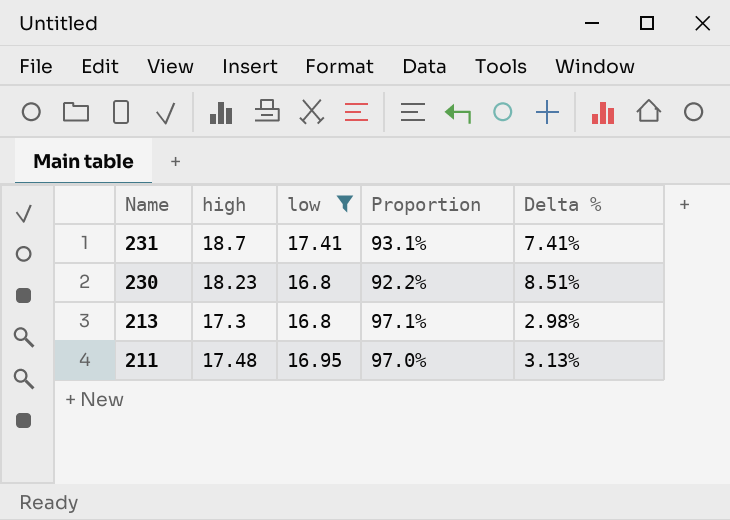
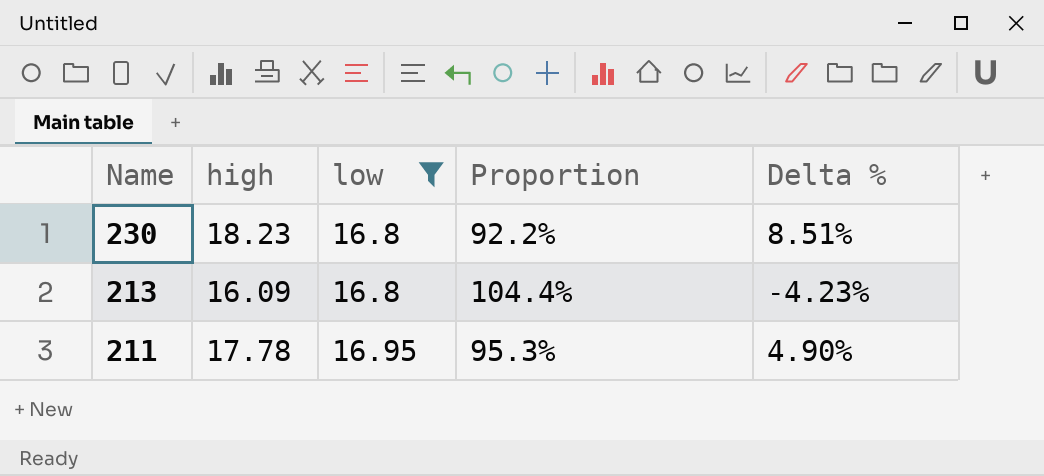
row 231: 18.7 | 17.41 | 93.1% | 7.41% -> none
213 | high: 17.3 -> 16.09
213 | Proportion: 97.1% -> 104.4%
213 | Delta %: 2.98% -> -4.23%
211 | high: 17.48 -> 17.78
211 | Proportion: 97.0% -> 95.3%
211 | Delta %: 3.13% -> 4.90%

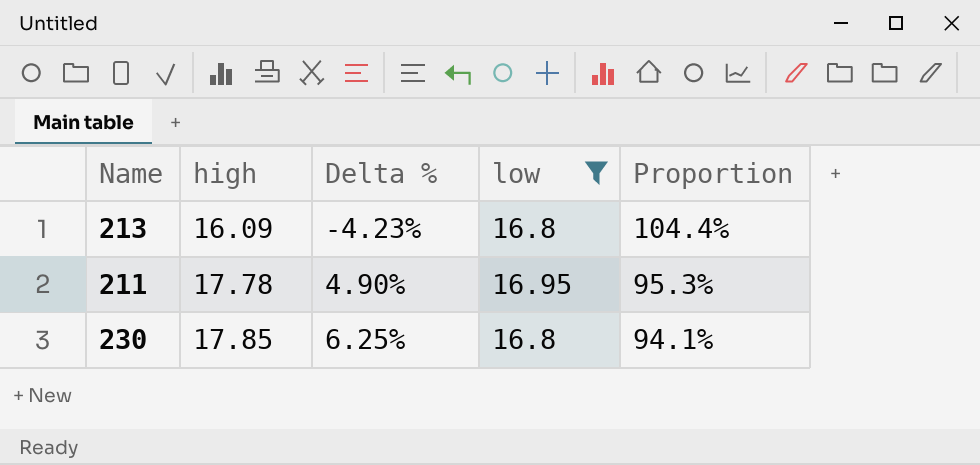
row order: Name descending -> high ascending
column Delta % | position: 5 -> 3
230 | high: 18.23 -> 17.85
230 | Delta %: 8.51% -> 6.25%
230 | Proportion: 92.2% -> 94.1%

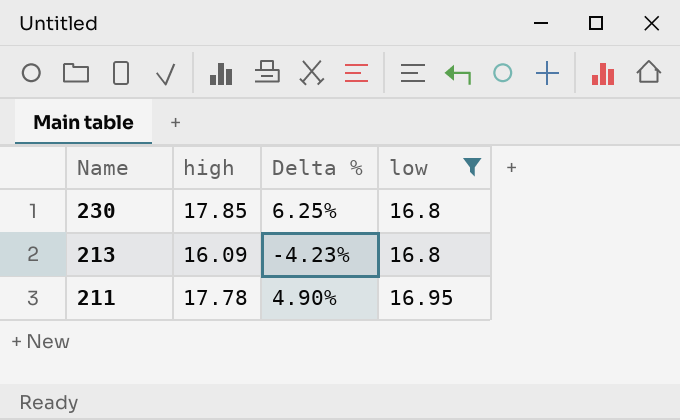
row order: high ascending -> Name descending
column Proportion | formula: [low] / [high] -> none

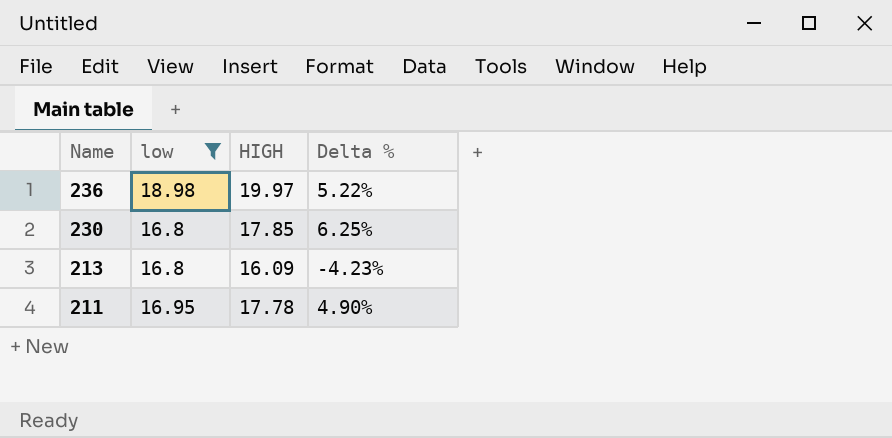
column low | position: 4 -> 2
column name: high -> HIGH
row 236: none -> 18.98 | 19.97 | 5.22%

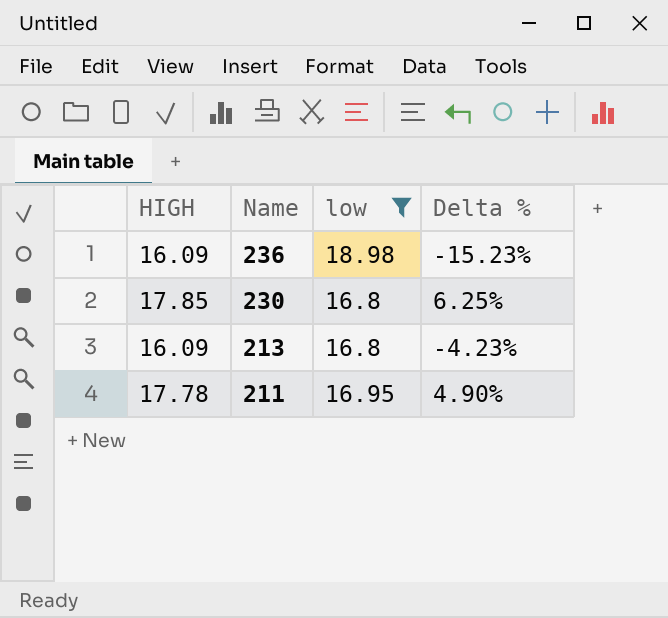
column HIGH | position: 3 -> 1
236 | HIGH: 19.97 -> 16.09
236 | Delta %: 5.22% -> -15.23%

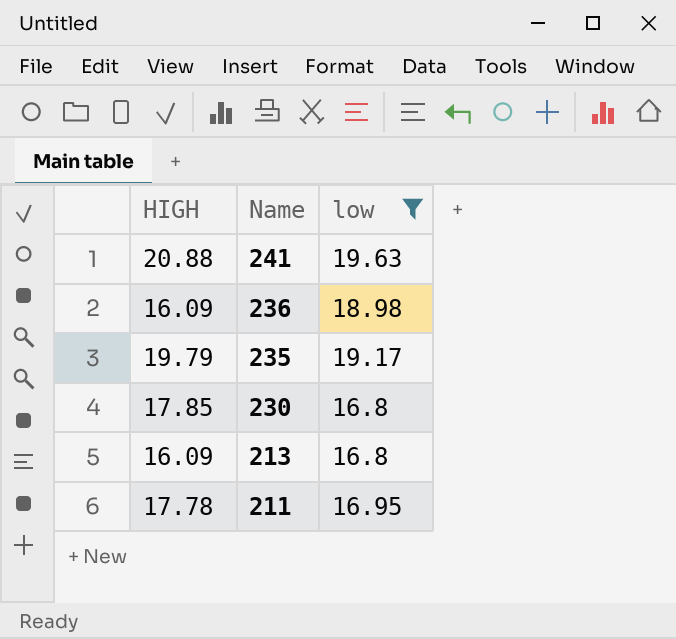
column Delta % | formula: ([HIGH] - [low]) / [low] -> none
row 241: none -> 20.88 | 19.63
row 235: none -> 19.79 | 19.17

